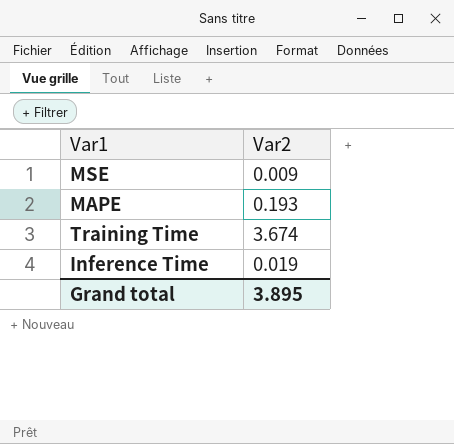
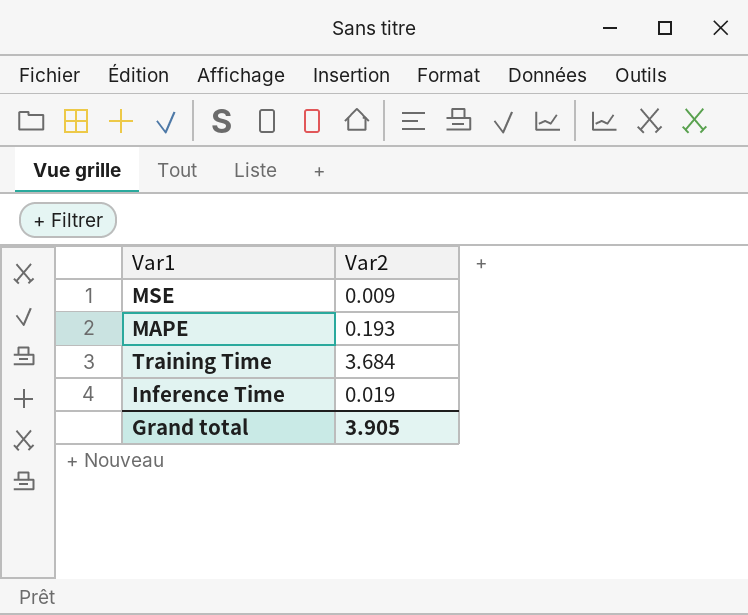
Training Time | Var2: 3.674 -> 3.684
Grand total | Var2: 3.895 -> 3.905

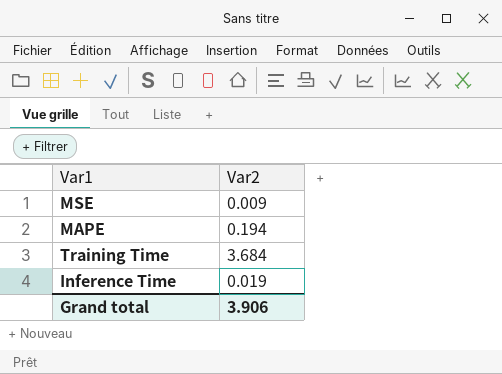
MAPE | Var2: 0.193 -> 0.194
Grand total | Var2: 3.905 -> 3.906

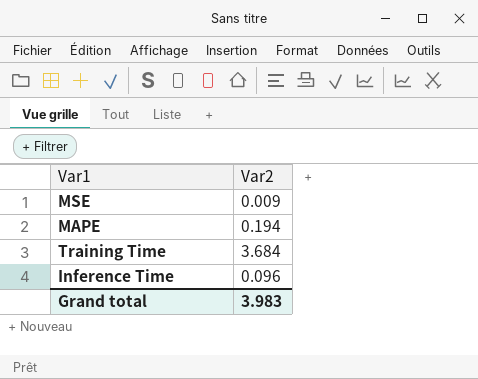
Inference Time | Var2: 0.019 -> 0.096
Grand total | Var2: 3.906 -> 3.983

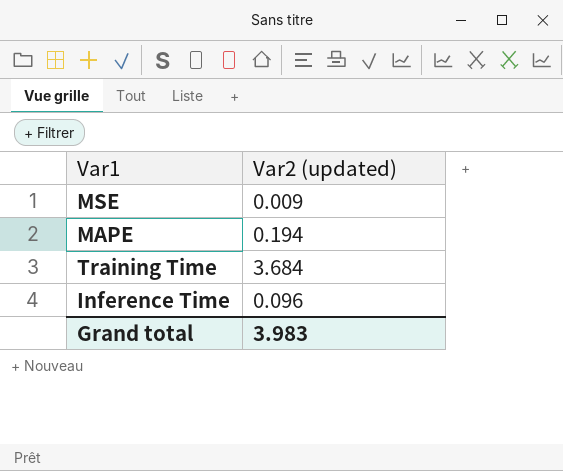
column name: Var2 -> Var2 (updated)

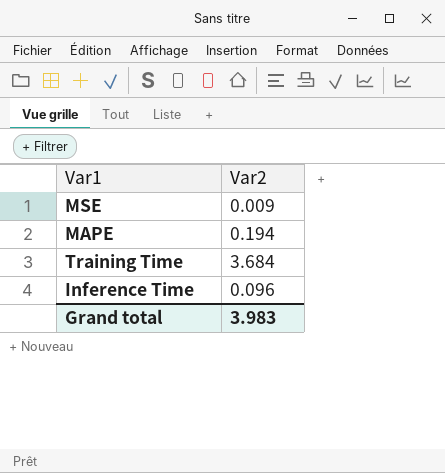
column name: Var2 (updated) -> Var2

